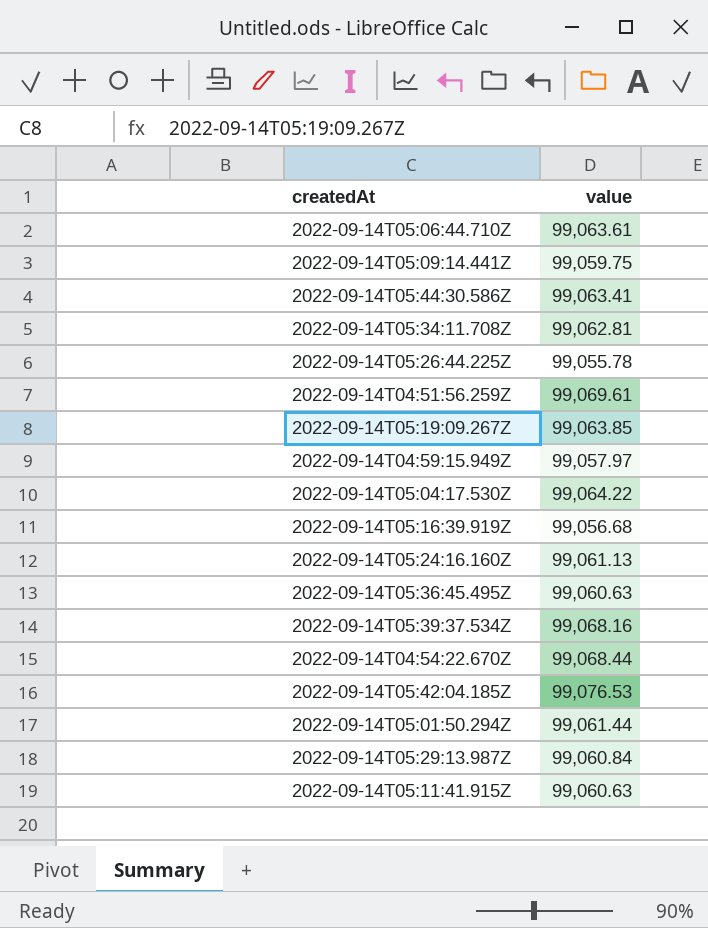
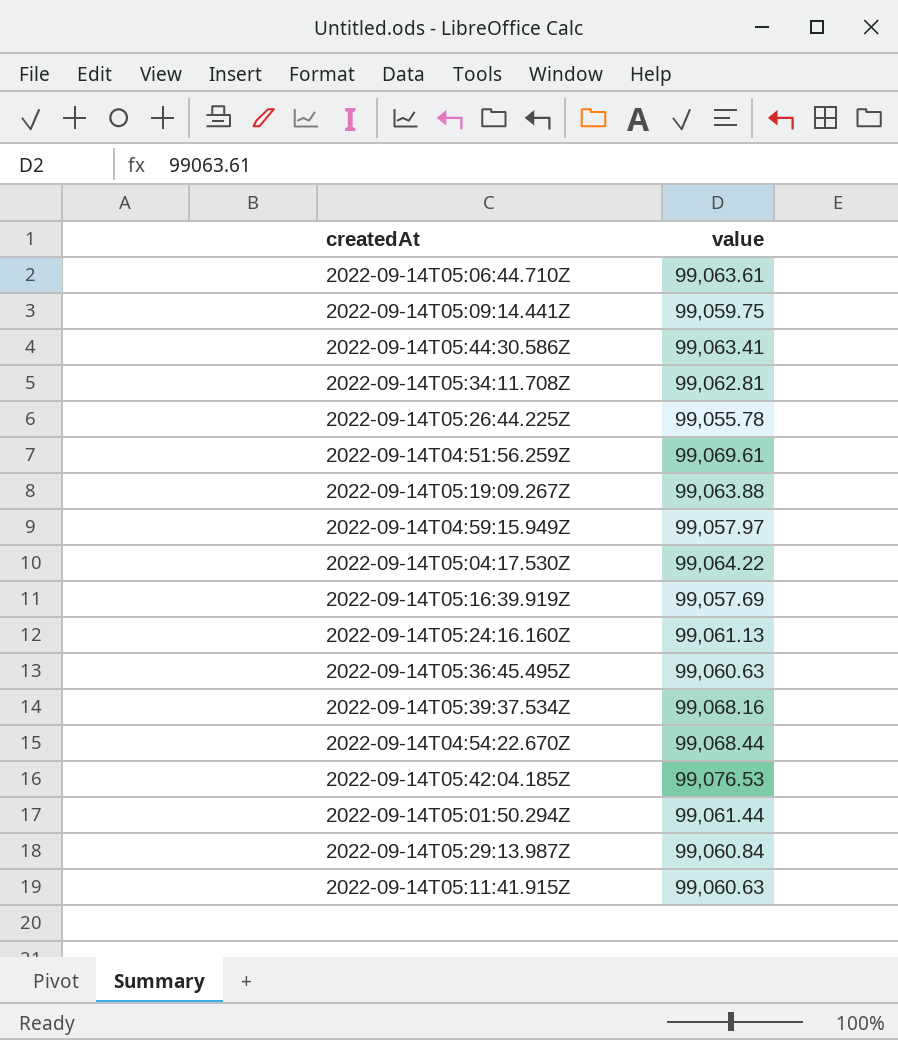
2022-09-14T05:19:09.267Z | value: 99,063.85 -> 99,063.88
2022-09-14T05:16:39.919Z | value: 99,056.68 -> 99,057.69

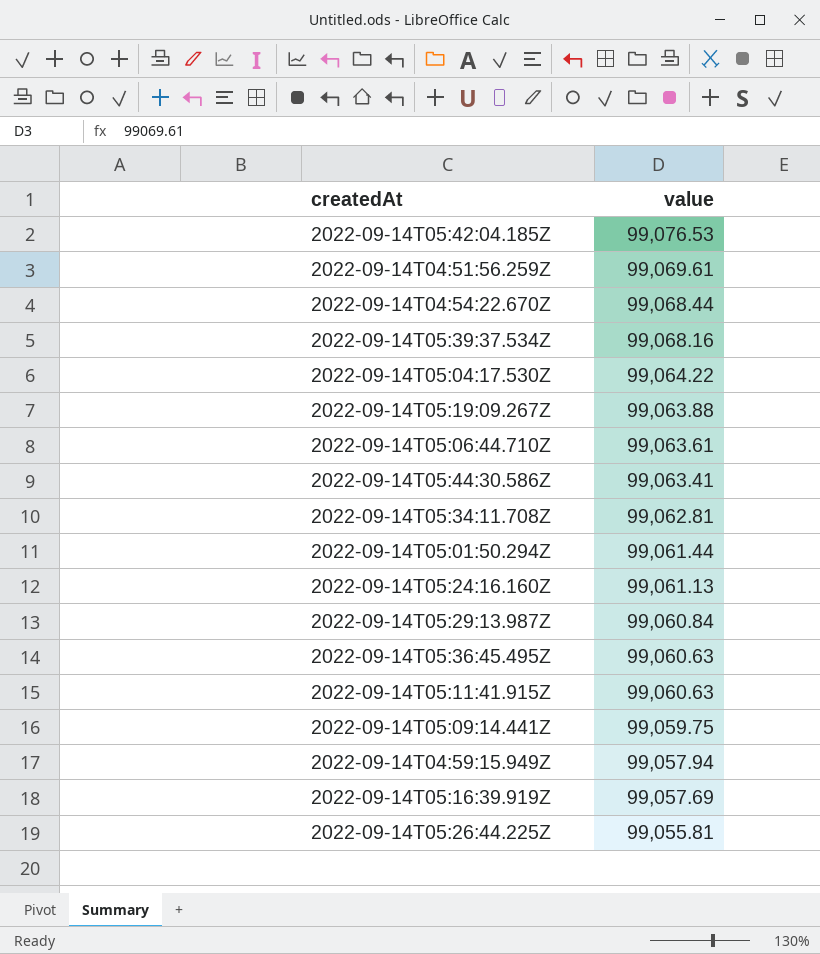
row order: none -> value descending
2022-09-14T04:59:15.949Z | value: 99,057.97 -> 99,057.94
2022-09-14T05:26:44.225Z | value: 99,055.78 -> 99,055.81

